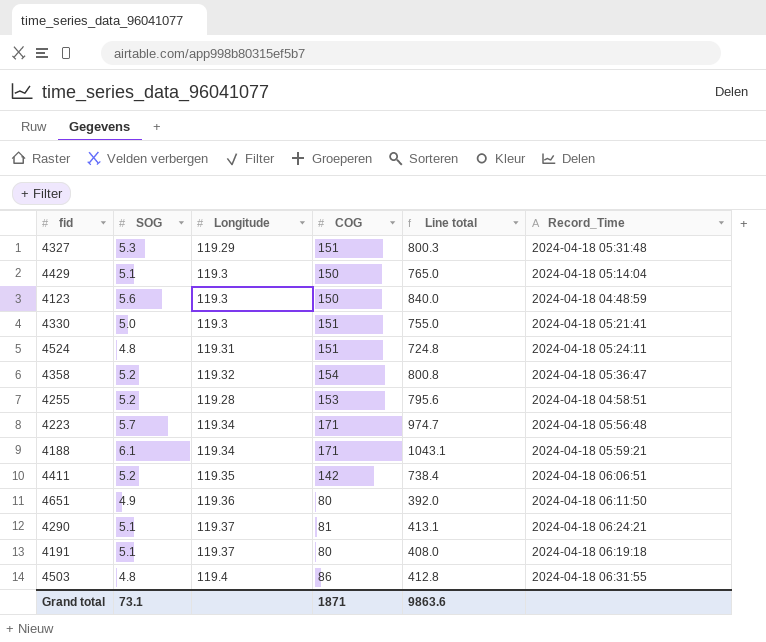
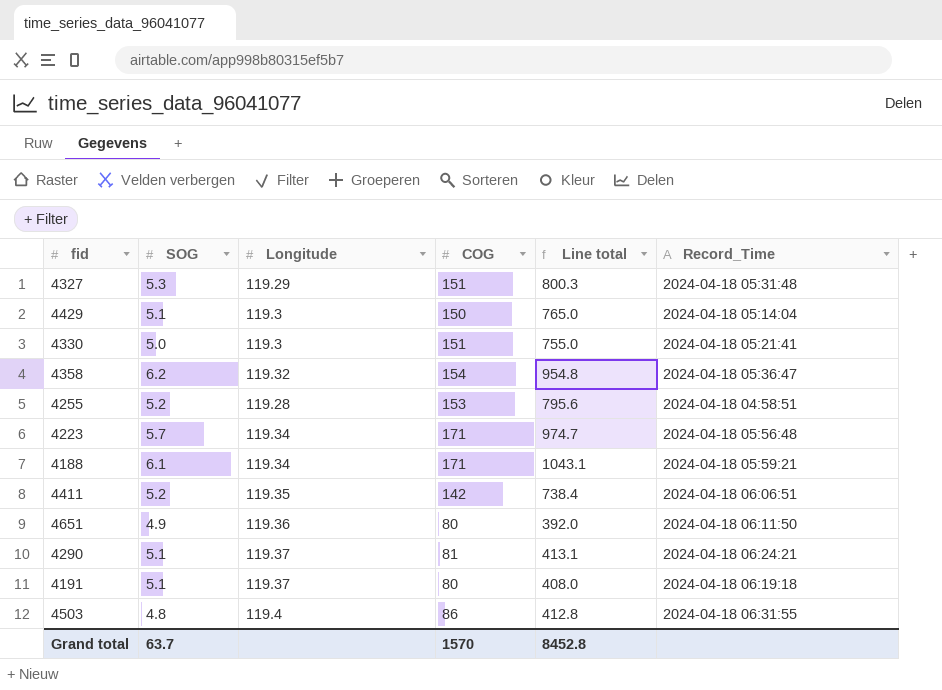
row 4123: 5.6 | 119.3 | 150 | 840.0 | 2024-04-18 04:48:59 -> none
row 4524: 4.8 | 119.31 | 151 | 724.8 | 2024-04-18 05:24:11 -> none
4358 | SOG: 5.2 -> 6.2
4358 | Line total: 800.8 -> 954.8
Grand total | SOG: 73.1 -> 63.7
Grand total | COG: 1871 -> 1570
Grand total | Line total: 9863.6 -> 8452.8

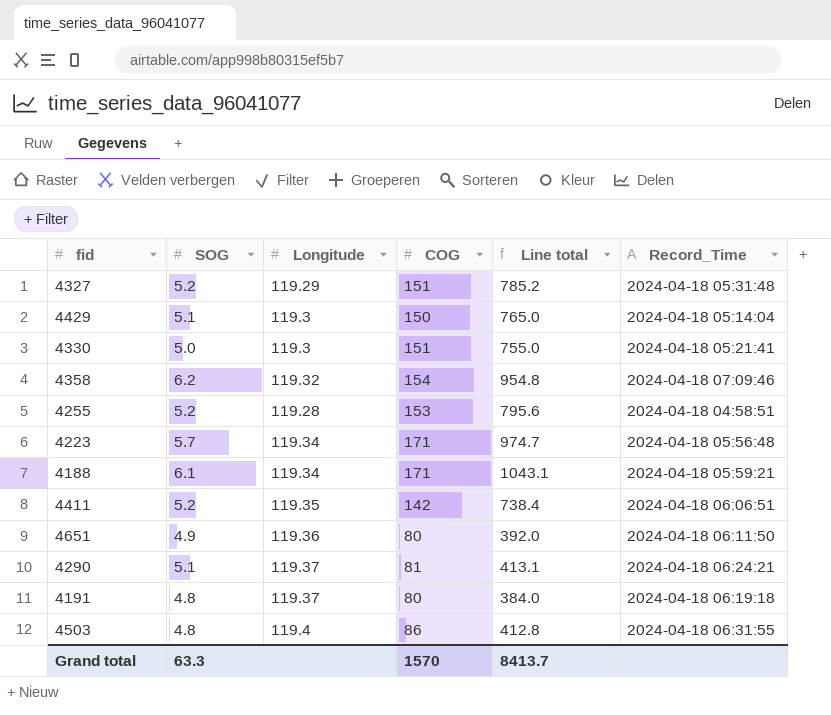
4327 | SOG: 5.3 -> 5.2
4327 | Line total: 800.3 -> 785.2
4358 | Record_Time: 2024-04-18 05:36:47 -> 2024-04-18 07:09:46
4191 | SOG: 5.1 -> 4.8
4191 | Line total: 408.0 -> 384.0
Grand total | SOG: 63.7 -> 63.3
Grand total | Line total: 8452.8 -> 8413.7

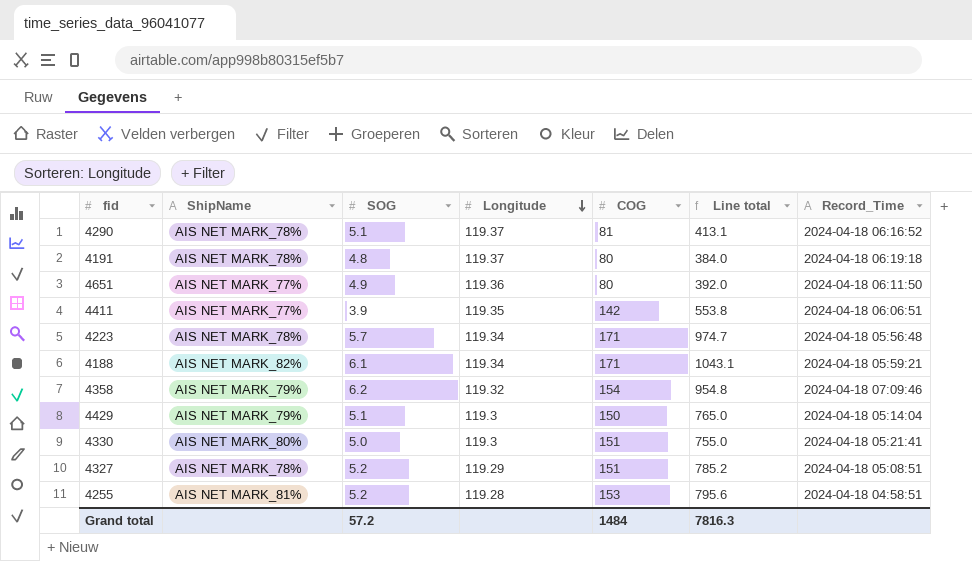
row order: none -> Longitude descending
column ShipName | position: none -> 2
row 4503: 4.8 | 119.4 | 86 | 412.8 | 2024-04-18 06:31:55 -> none
4290 | Record_Time: 2024-04-18 06:24:21 -> 2024-04-18 06:16:52
4411 | SOG: 5.2 -> 3.9
4411 | Line total: 738.4 -> 553.8
4327 | Record_Time: 2024-04-18 05:31:48 -> 2024-04-18 05:08:51
Grand total | SOG: 63.3 -> 57.2
Grand total | COG: 1570 -> 1484
Grand total | Line total: 8413.7 -> 7816.3

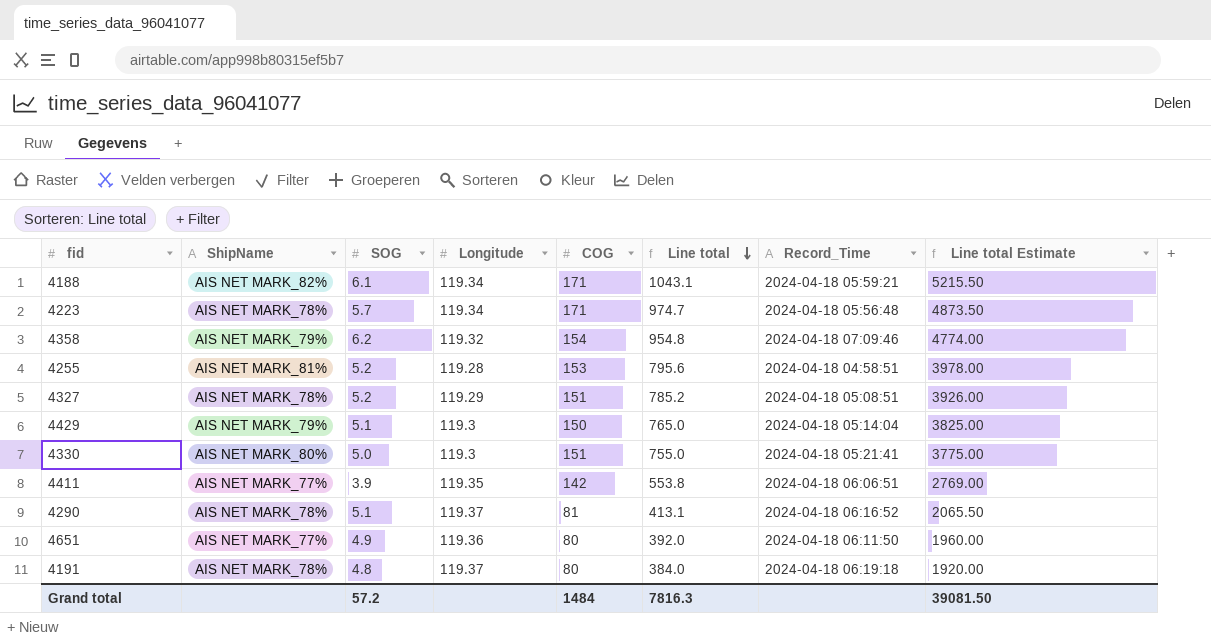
row order: Longitude descending -> Line total descending
column Line total Estimate | formula: none -> [Line total] * 5

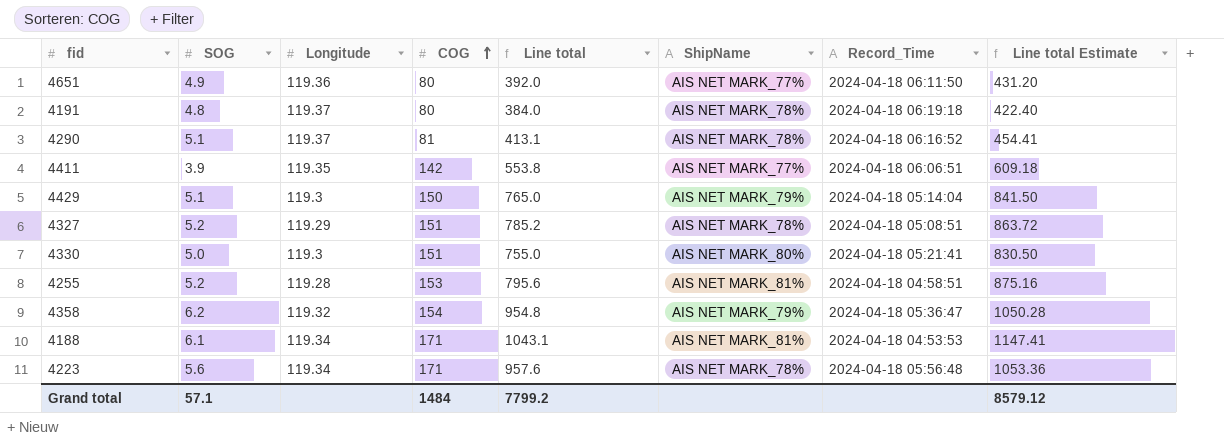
row order: Line total descending -> COG ascending
column ShipName | position: 2 -> 6
column Line total Estimate | formula: [Line total] * 5 -> [Line total] * 1.1
4358 | Record_Time: 2024-04-18 07:09:46 -> 2024-04-18 05:36:47
4188 | ShipName: AIS NET MARK_82% -> AIS NET MARK_81%
4188 | Record_Time: 2024-04-18 05:59:21 -> 2024-04-18 04:53:53
4223 | SOG: 5.7 -> 5.6
4223 | Line total: 974.7 -> 957.6
Grand total | SOG: 57.2 -> 57.1
Grand total | Line total: 7816.3 -> 7799.2
Grand total | Line total Estimate: 39081.50 -> 8579.12

